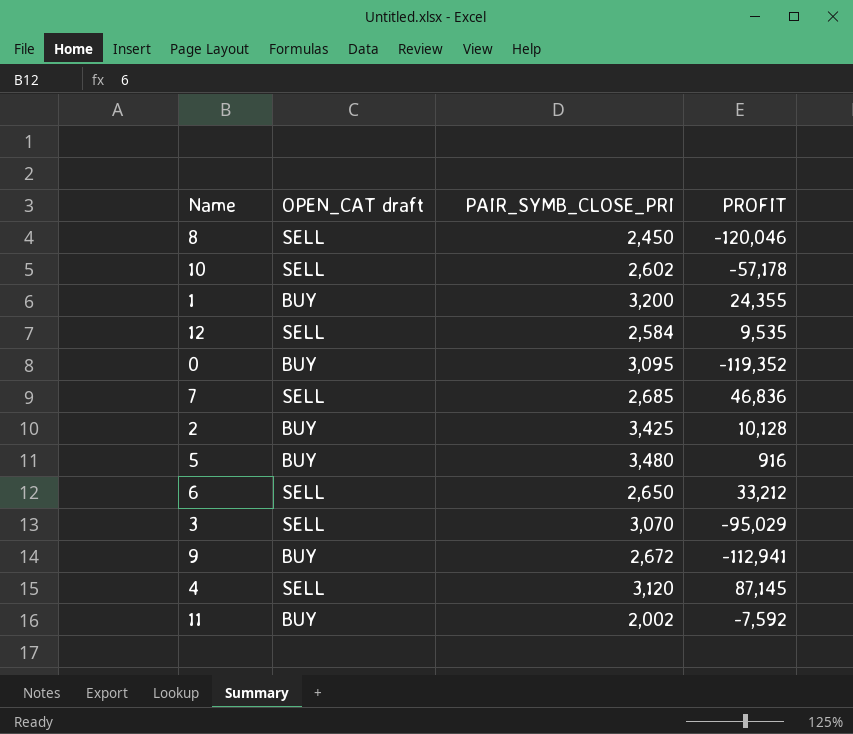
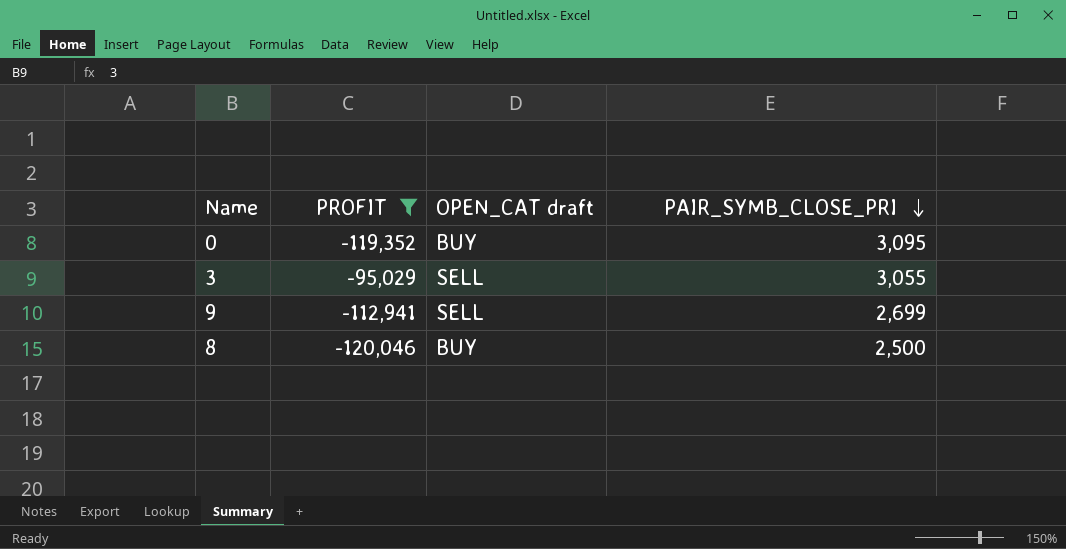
filter: none -> PROFIT <= -95,029
row order: none -> PAIR_SYMB_CLOSE_PRI descending
column PROFIT | position: 4 -> 2
3 | PAIR_SYMB_CLOSE_PRI: 3,070 -> 3,055
9 | OPEN_CAT draft: BUY -> SELL
9 | PAIR_SYMB_CLOSE_PRI: 2,672 -> 2,699
8 | OPEN_CAT draft: SELL -> BUY
8 | PAIR_SYMB_CLOSE_PRI: 2,450 -> 2,500

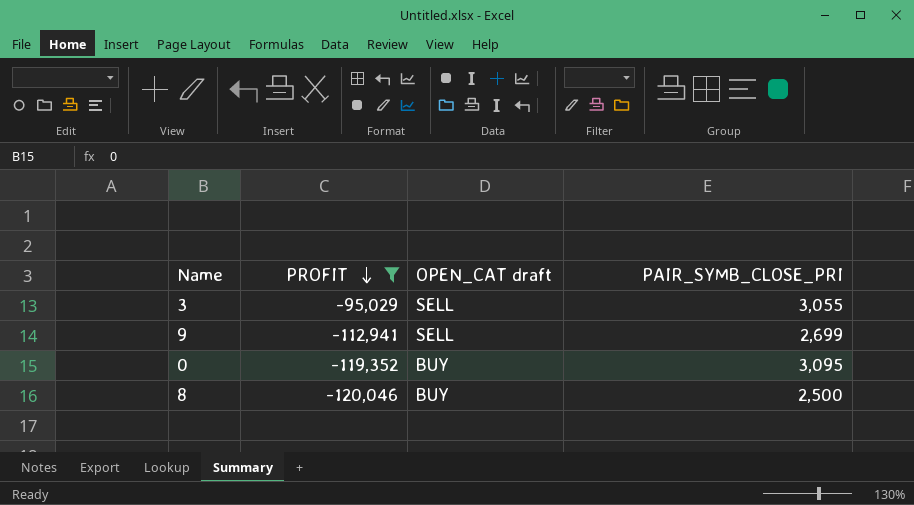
row order: PAIR_SYMB_CLOSE_PRI descending -> PROFIT descending

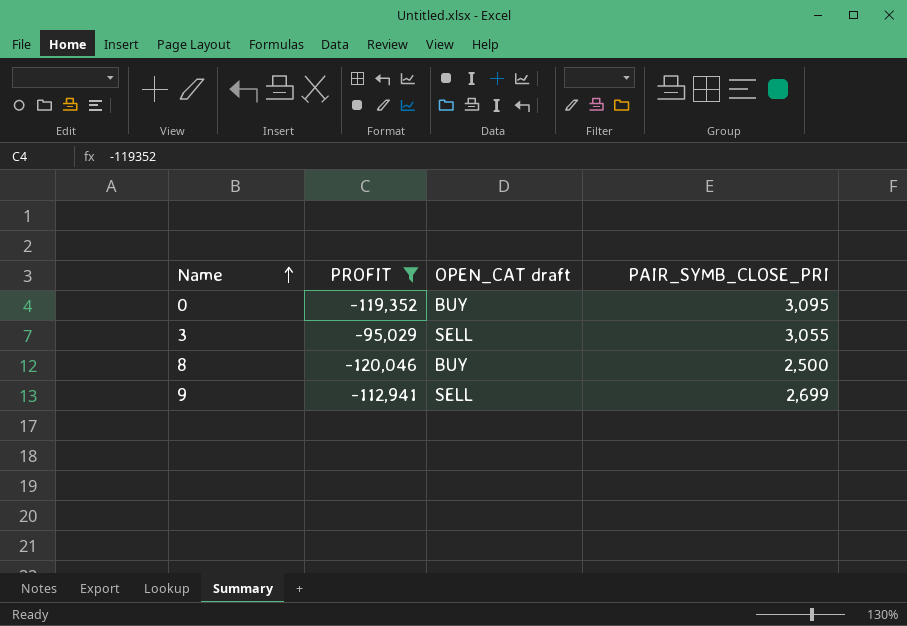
row order: PROFIT descending -> Name ascending

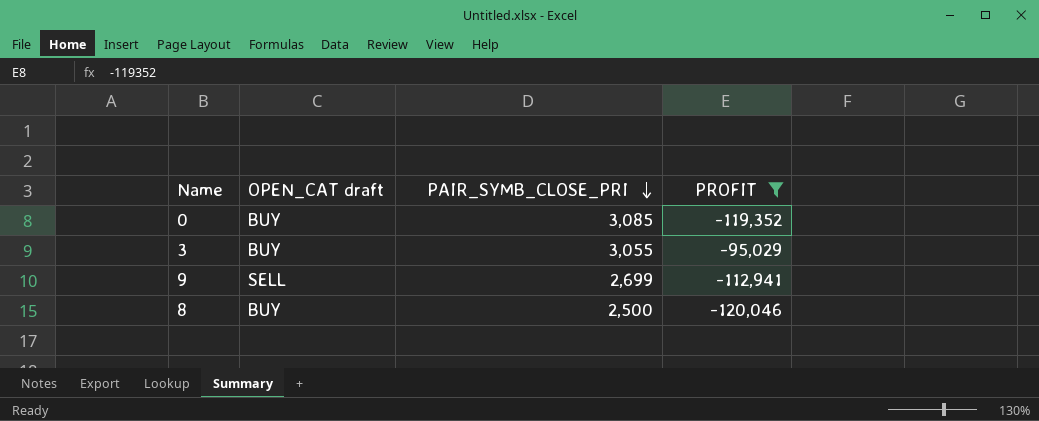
row order: Name ascending -> PAIR_SYMB_CLOSE_PRI descending
column PROFIT | position: 2 -> 4
0 | PAIR_SYMB_CLOSE_PRI: 3,095 -> 3,085
3 | OPEN_CAT draft: SELL -> BUY

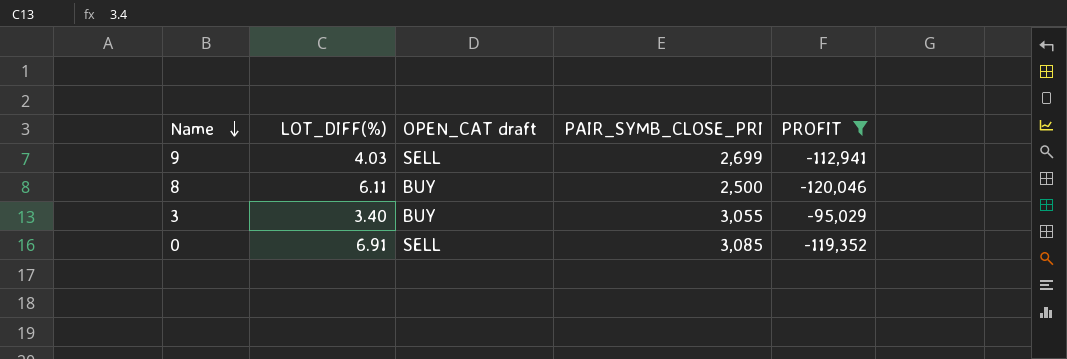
row order: PAIR_SYMB_CLOSE_PRI descending -> Name descending
column LOT_DIFF(%) | position: none -> 2
0 | OPEN_CAT draft: BUY -> SELL

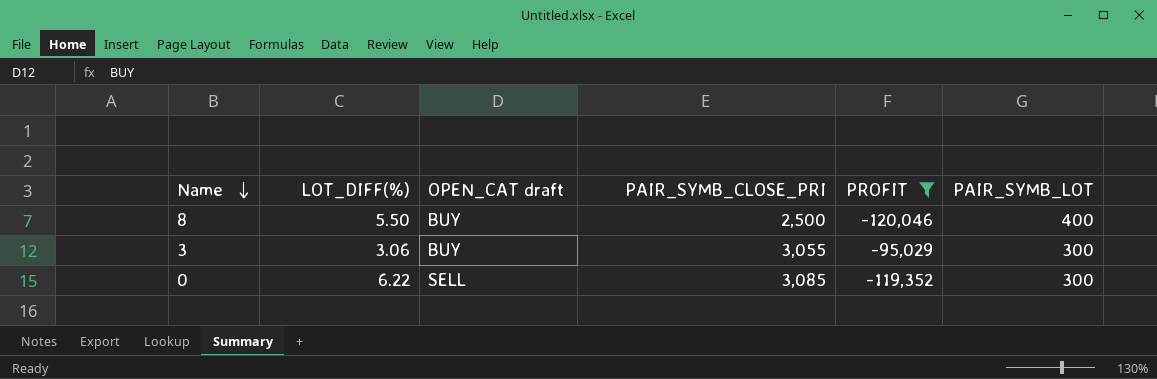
column PAIR_SYMB_LOT | position: none -> 6
row 9: 4.03 | SELL | 2,699 | -112,941 -> none
8 | LOT_DIFF(%): 6.11 -> 5.50
3 | LOT_DIFF(%): 3.40 -> 3.06
0 | LOT_DIFF(%): 6.91 -> 6.22

